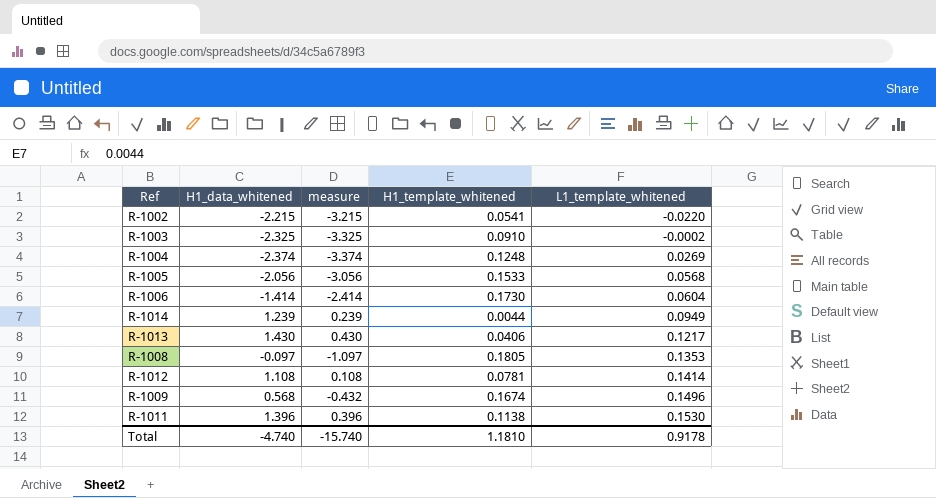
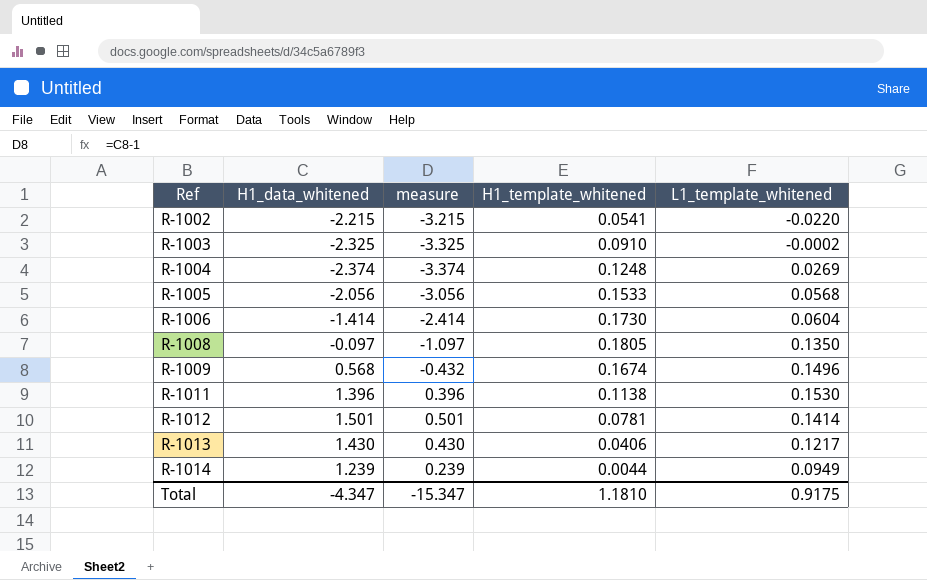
row order: L1_template_whitened ascending -> Ref ascending
R-1008 | L1_template_whitened: 0.1353 -> 0.1350
R-1012 | H1_data_whitened: 1.108 -> 1.501
R-1012 | measure: 0.108 -> 0.501
Total | H1_data_whitened: -4.740 -> -4.347
Total | measure: -15.740 -> -15.347
Total | L1_template_whitened: 0.9178 -> 0.9175

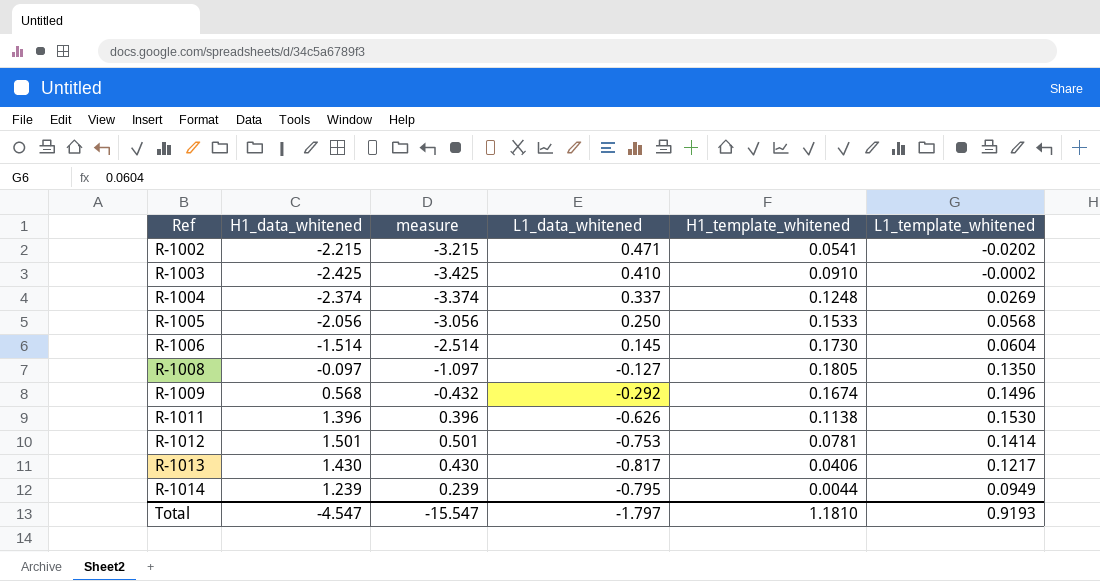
column L1_data_whitened | position: none -> 4
R-1002 | L1_template_whitened: -0.0220 -> -0.0202
R-1003 | H1_data_whitened: -2.325 -> -2.425
R-1003 | measure: -3.325 -> -3.425
R-1006 | H1_data_whitened: -1.414 -> -1.514
R-1006 | measure: -2.414 -> -2.514
Total | H1_data_whitened: -4.347 -> -4.547
Total | measure: -15.347 -> -15.547
Total | L1_template_whitened: 0.9175 -> 0.9193

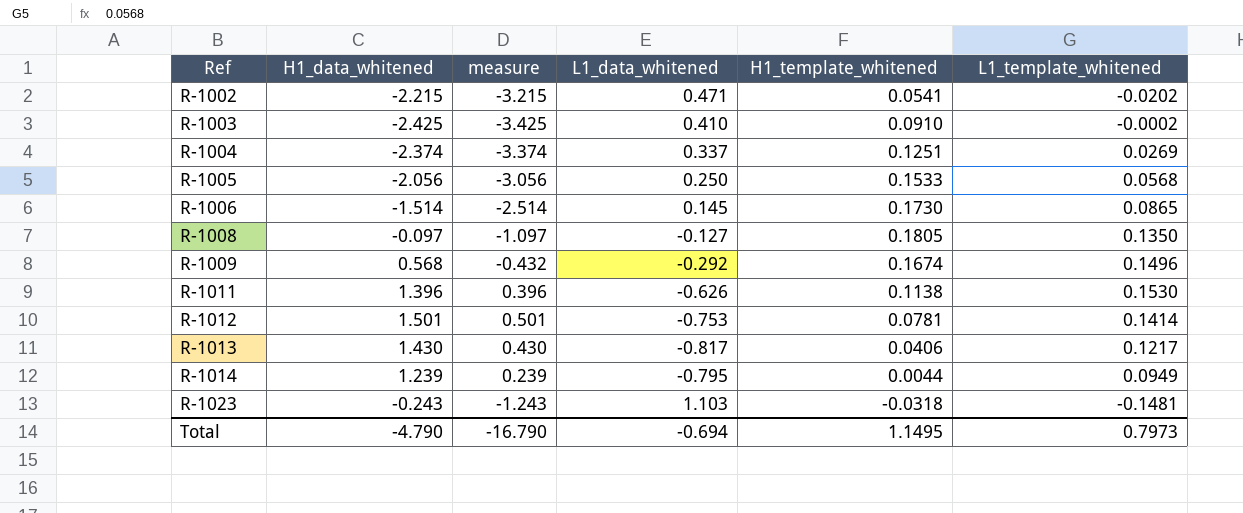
R-1004 | H1_template_whitened: 0.1248 -> 0.1251
R-1006 | L1_template_whitened: 0.0604 -> 0.0865
row R-1023: none -> -0.243 | -1.243 | 1.103 | -0.0318 | -0.1481
Total | H1_data_whitened: -4.547 -> -4.790
Total | measure: -15.547 -> -16.790
Total | L1_data_whitened: -1.797 -> -0.694
Total | H1_template_whitened: 1.1810 -> 1.1495
Total | L1_template_whitened: 0.9193 -> 0.7973

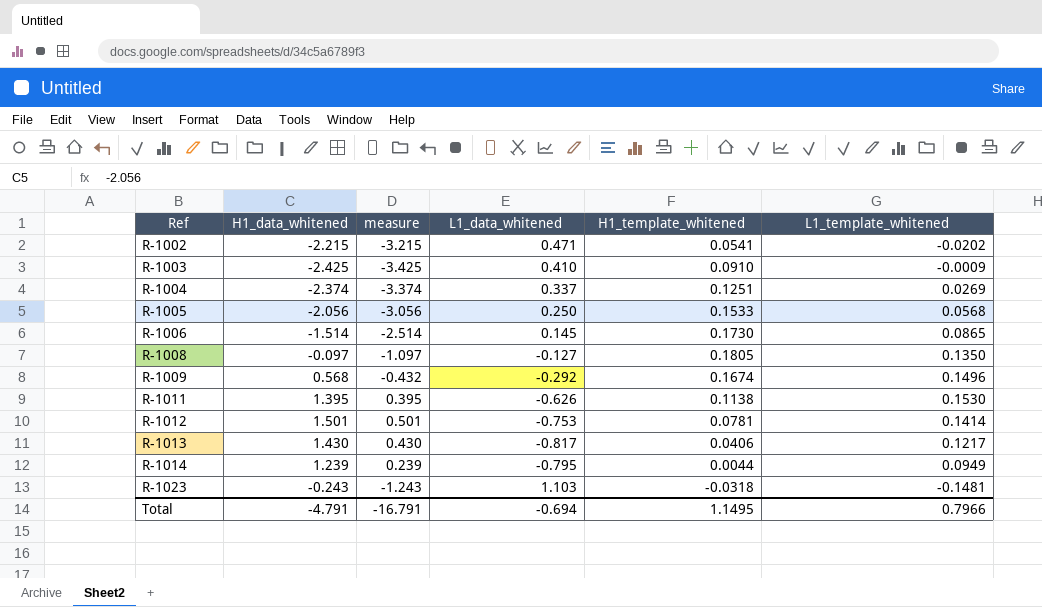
R-1003 | L1_template_whitened: -0.0002 -> -0.0009
R-1011 | H1_data_whitened: 1.396 -> 1.395
R-1011 | measure: 0.396 -> 0.395
Total | H1_data_whitened: -4.790 -> -4.791
Total | measure: -16.790 -> -16.791
Total | L1_template_whitened: 0.7973 -> 0.7966

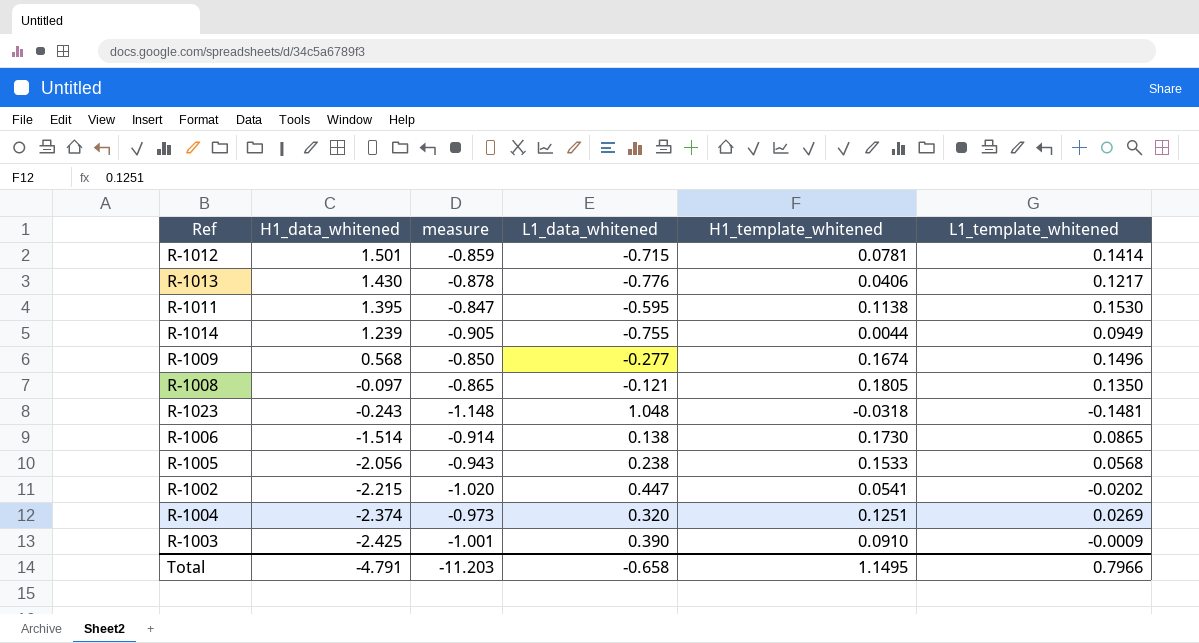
row order: Ref ascending -> H1_data_whitened descending
column measure | formula: [H1_data_whitened] - 1 -> [L1_template_whitened] - 1
R-1012 | L1_data_whitened: -0.753 -> -0.715
R-1013 | L1_data_whitened: -0.817 -> -0.776
R-1011 | L1_data_whitened: -0.626 -> -0.595
R-1014 | L1_data_whitened: -0.795 -> -0.755
R-1009 | L1_data_whitened: -0.292 -> -0.277
R-1008 | L1_data_whitened: -0.127 -> -0.121
R-1023 | L1_data_whitened: 1.103 -> 1.048
R-1006 | L1_data_whitened: 0.145 -> 0.138
R-1005 | L1_data_whitened: 0.250 -> 0.238
R-1002 | L1_data_whitened: 0.471 -> 0.447
R-1004 | L1_data_whitened: 0.337 -> 0.320
R-1003 | L1_data_whitened: 0.410 -> 0.390
Total | measure: -16.791 -> -11.203
Total | L1_data_whitened: -0.694 -> -0.658

